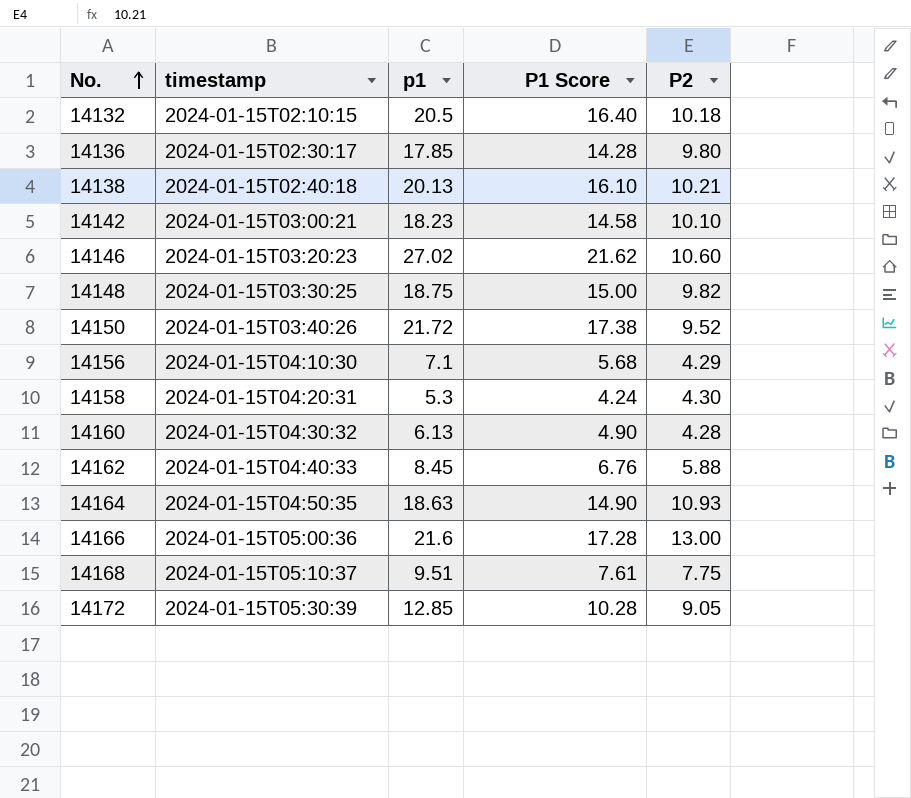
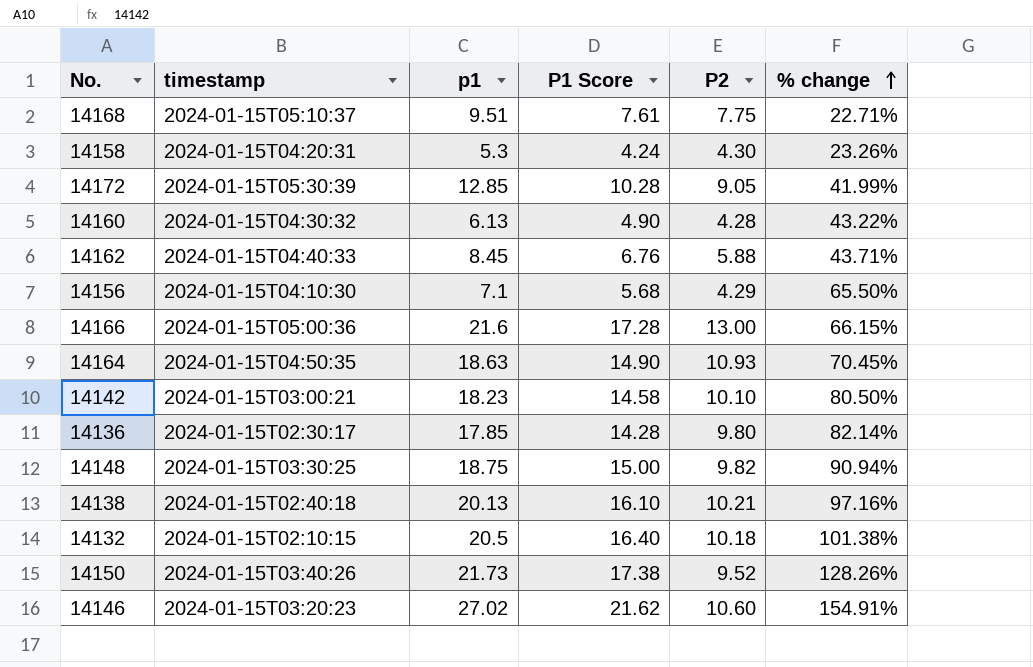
row order: No. ascending -> % change ascending
column % change | formula: none -> ([p1] - [P2]) / [P2]
14150 | p1: 21.72 -> 21.73

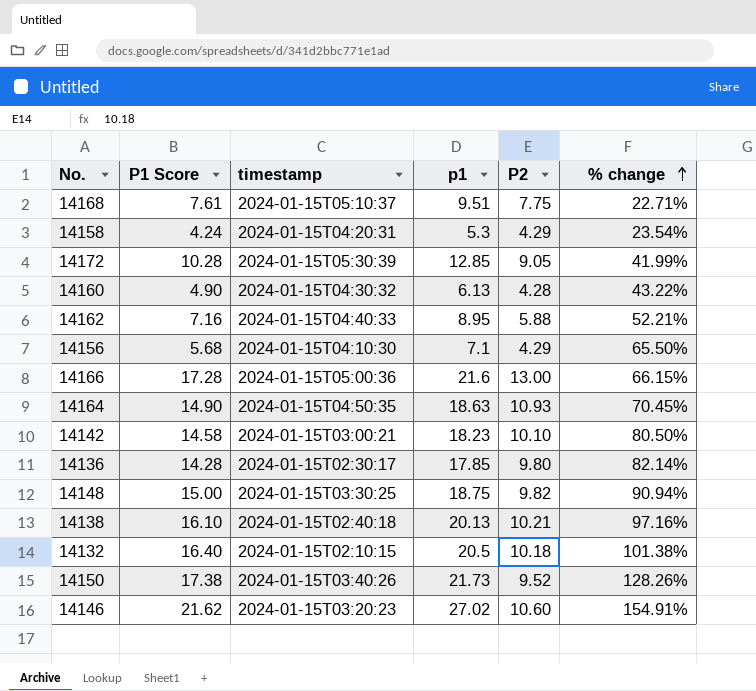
column P1 Score | position: 4 -> 2
14158 | P2: 4.30 -> 4.29
14158 | % change: 23.26% -> 23.54%
14162 | P1 Score: 6.76 -> 7.16
14162 | p1: 8.45 -> 8.95
14162 | % change: 43.71% -> 52.21%

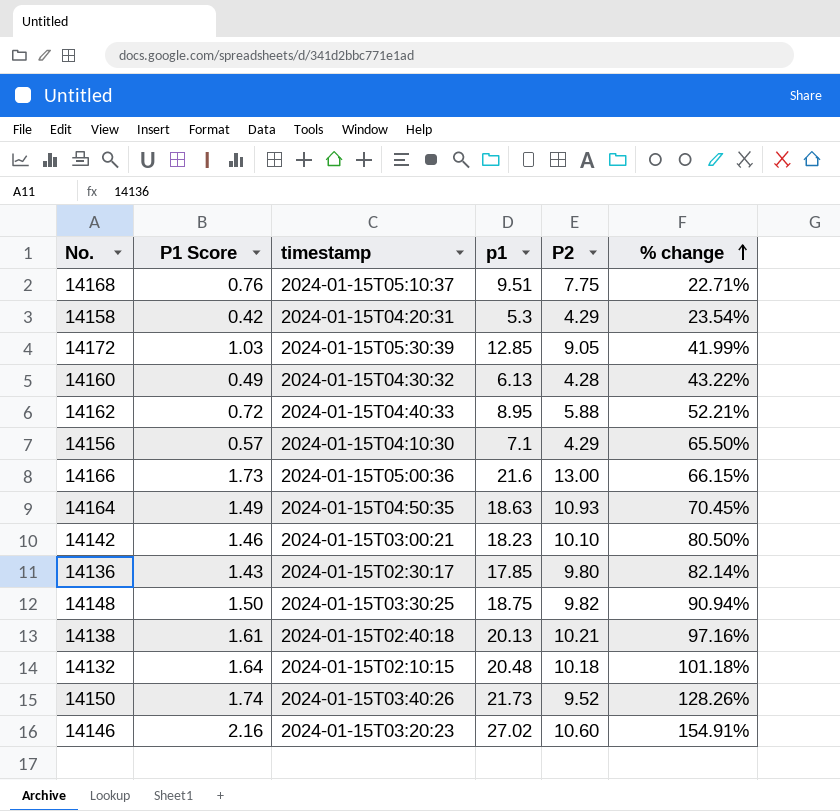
column P1 Score | formula: [p1] * 0.8 -> [p1] * 0.08
14132 | p1: 20.5 -> 20.48
14132 | % change: 101.38% -> 101.18%

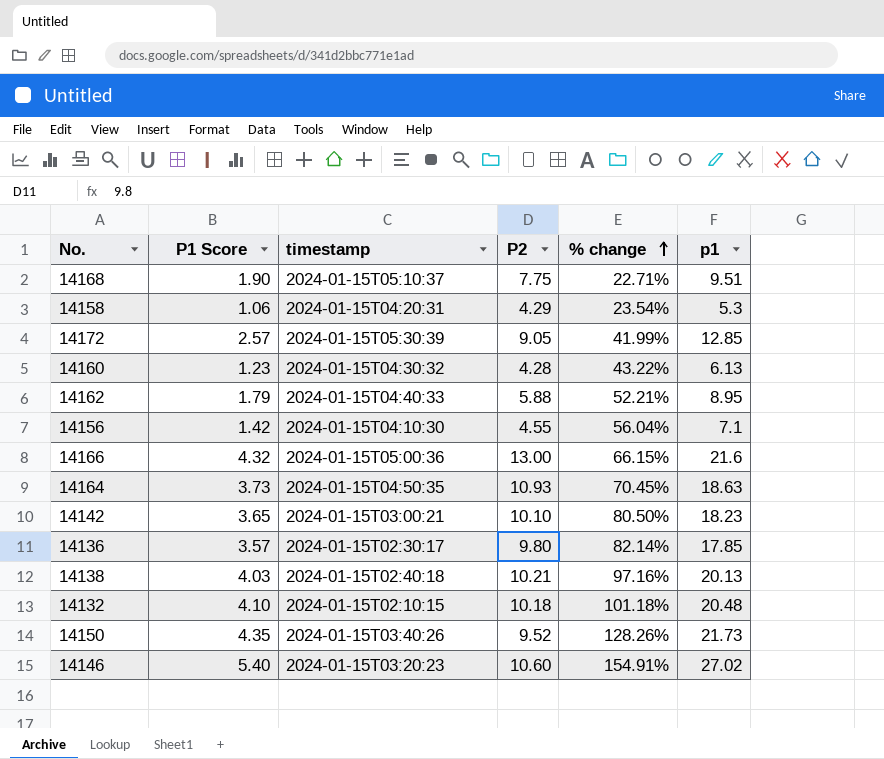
column P1 Score | formula: [p1] * 0.08 -> [p1] * 0.2
column p1 | position: 4 -> 6
row 14148: 1.50 | 2024-01-15T03:30:25 | 18.75 | 9.82 | 90.94% -> none
14156 | P2: 4.29 -> 4.55
14156 | % change: 65.50% -> 56.04%

